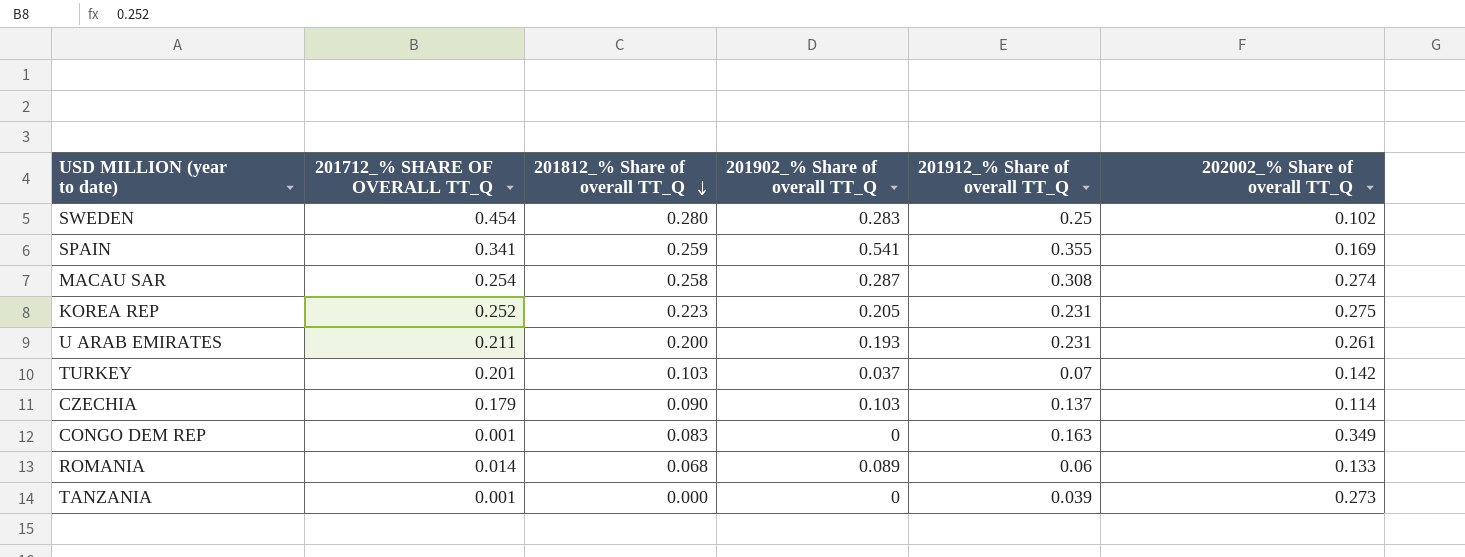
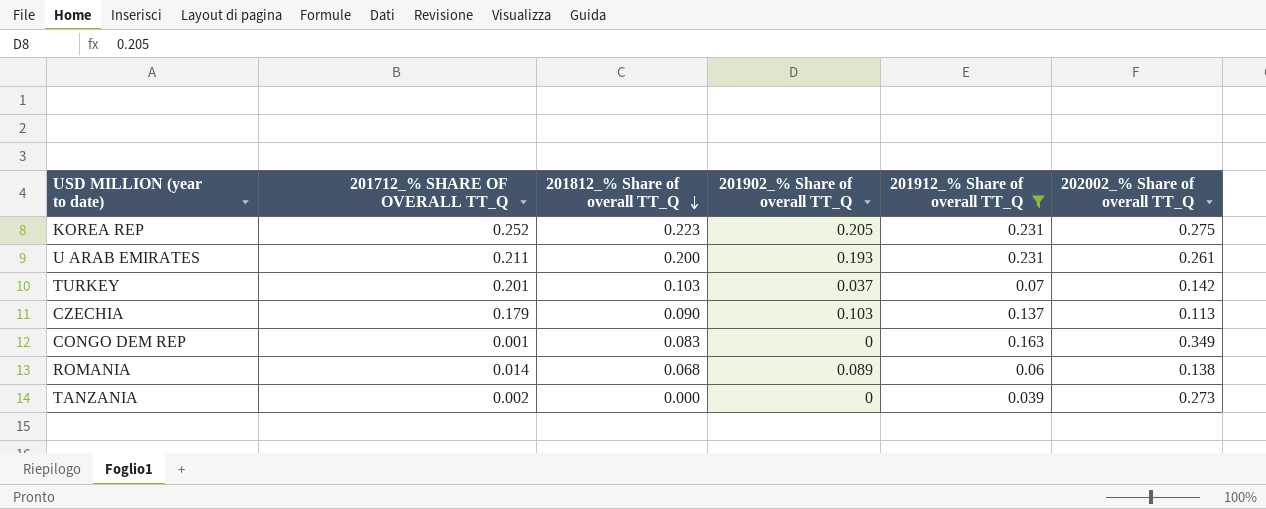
filter: none -> 201912_% Share of overall TT_Q <= 0.231
CZECHIA | 202002_% Share of overall TT_Q: 0.114 -> 0.113
ROMANIA | 202002_% Share of overall TT_Q: 0.133 -> 0.138
TANZANIA | 201712_% SHARE OF OVERALL TT_Q: 0.001 -> 0.002

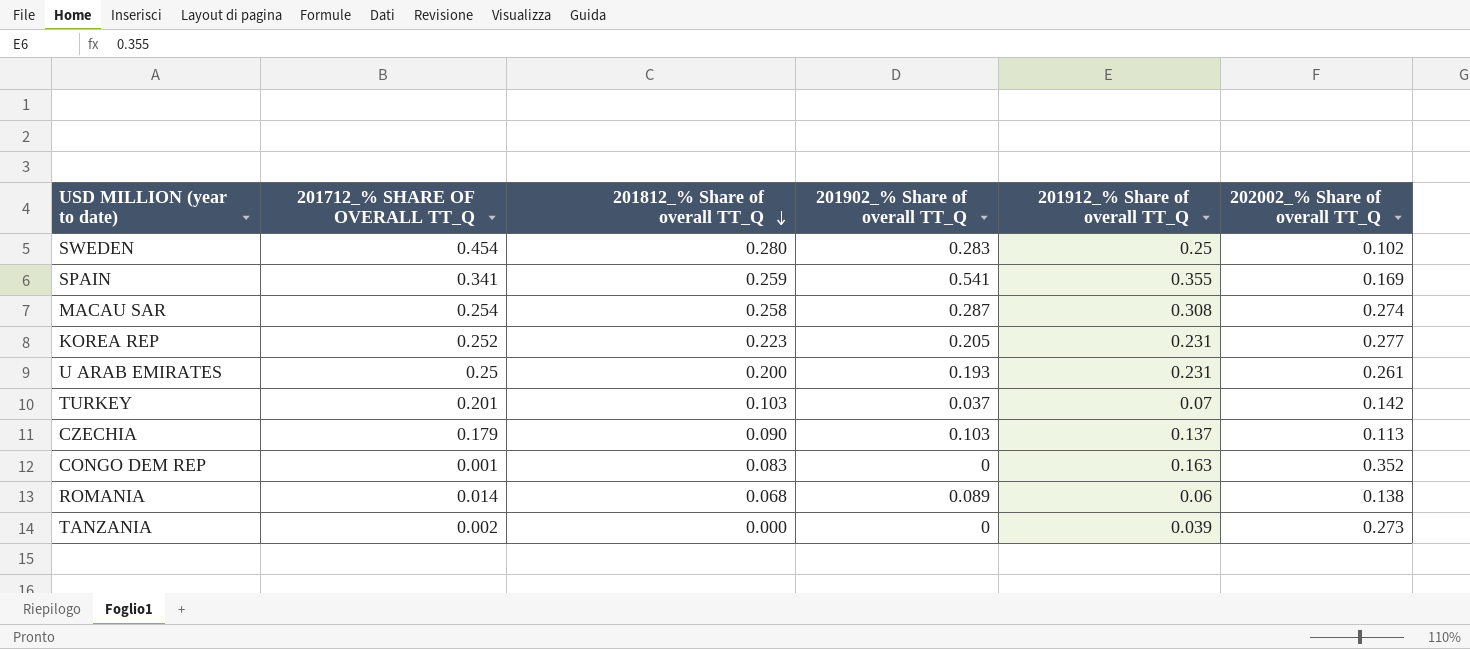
filter: 201912_% Share of overall TT_Q <= 0.231 -> none
KOREA REP | 202002_% Share of overall TT_Q: 0.275 -> 0.277
U ARAB EMIRATES | 201712_% SHARE OF OVERALL TT_Q: 0.211 -> 0.25
CONGO DEM REP | 202002_% Share of overall TT_Q: 0.349 -> 0.352

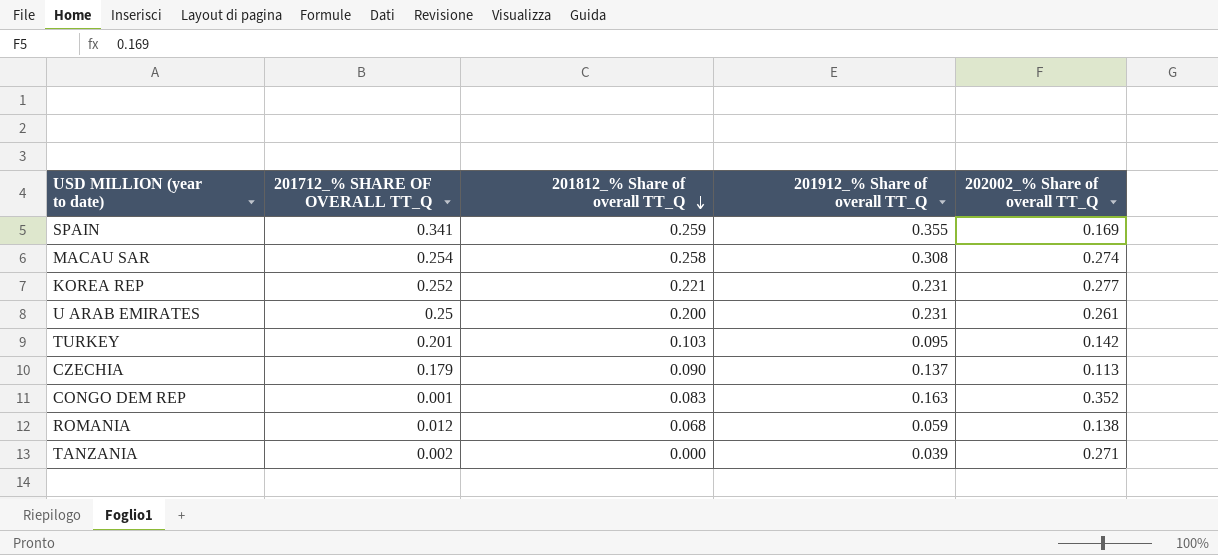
column 201902_% Share of overall TT_Q | position: 4 -> none
row SWEDEN: 0.454 | 0.280 | 0.283 | 0.25 | 0.102 -> none
KOREA REP | 201812_% Share of overall TT_Q: 0.223 -> 0.221
TURKEY | 201912_% Share of overall TT_Q: 0.07 -> 0.095
ROMANIA | 201712_% SHARE OF OVERALL TT_Q: 0.014 -> 0.012
ROMANIA | 201912_% Share of overall TT_Q: 0.06 -> 0.059
TANZANIA | 202002_% Share of overall TT_Q: 0.273 -> 0.271

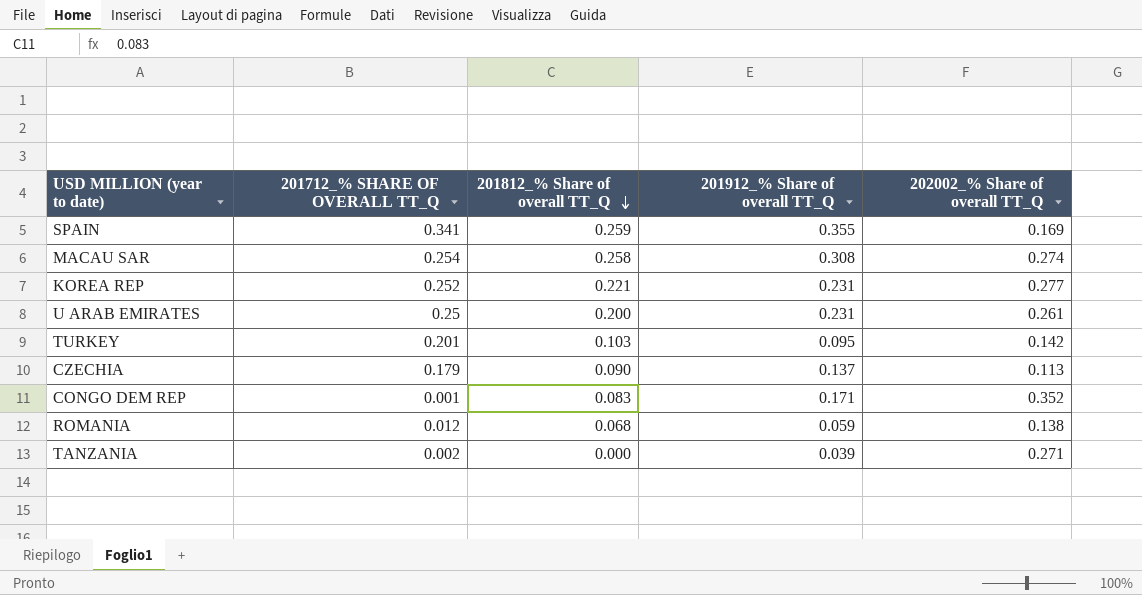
CONGO DEM REP | 201912_% Share of overall TT_Q: 0.163 -> 0.171

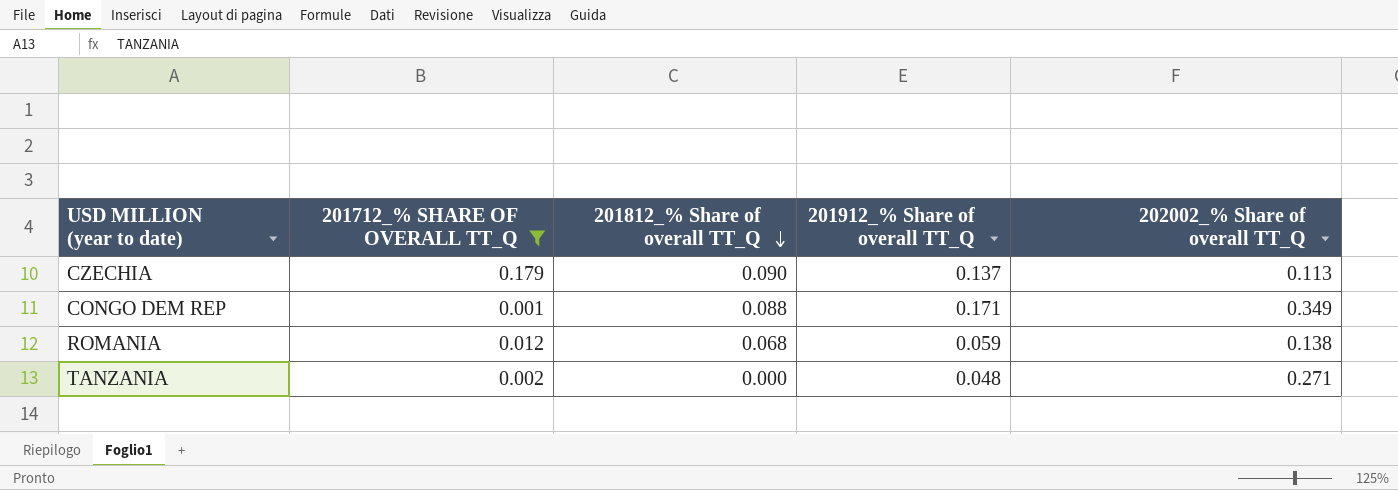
filter: none -> 201712_% SHARE OF OVERALL TT_Q <= 0.179
CONGO DEM REP | 201812_% Share of overall TT_Q: 0.083 -> 0.088
CONGO DEM REP | 202002_% Share of overall TT_Q: 0.352 -> 0.349
TANZANIA | 201912_% Share of overall TT_Q: 0.039 -> 0.048

